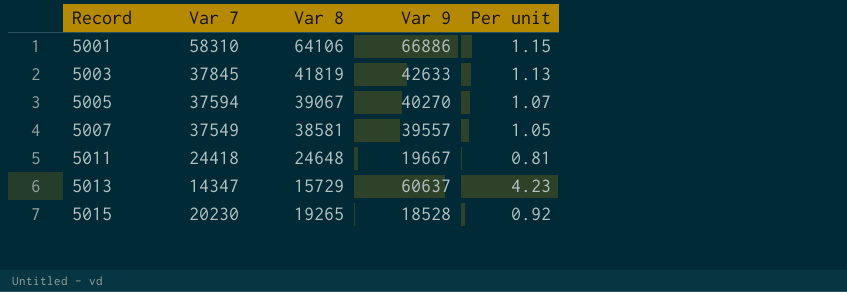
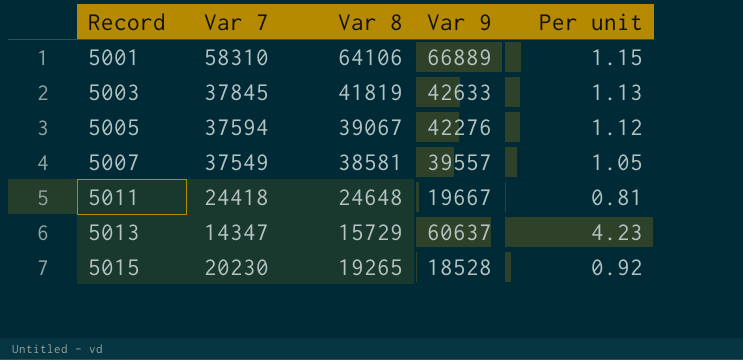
5001 | Var 9: 66886 -> 66889
5005 | Var 9: 40270 -> 42276
5005 | Per unit: 1.07 -> 1.12

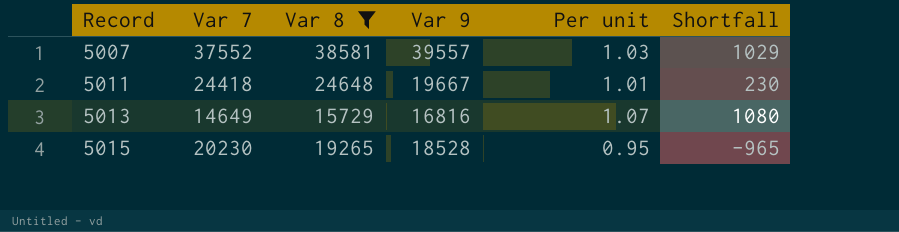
filter: none -> Var 8 <= 38581
column Per unit | formula: [Var 9] / [Var 7] -> [Var 8] / [Var 7]
column Shortfall | formula: none -> [Var 8] - [Var 7]
5007 | Var 7: 37549 -> 37552
5013 | Var 7: 14347 -> 14649
5013 | Var 9: 60637 -> 16816

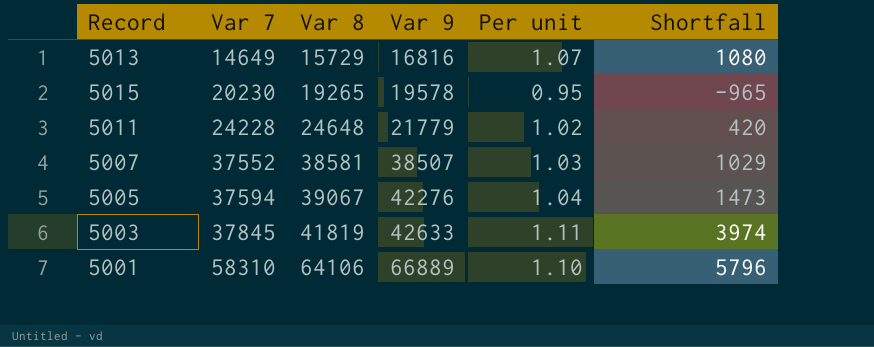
filter: Var 8 <= 38581 -> none
row order: Record ascending -> Var 7 ascending
5015 | Var 9: 18528 -> 19578
5011 | Var 7: 24418 -> 24228
5011 | Var 9: 19667 -> 21779
5011 | Per unit: 1.01 -> 1.02
5011 | Shortfall: 230 -> 420
5007 | Var 9: 39557 -> 38507

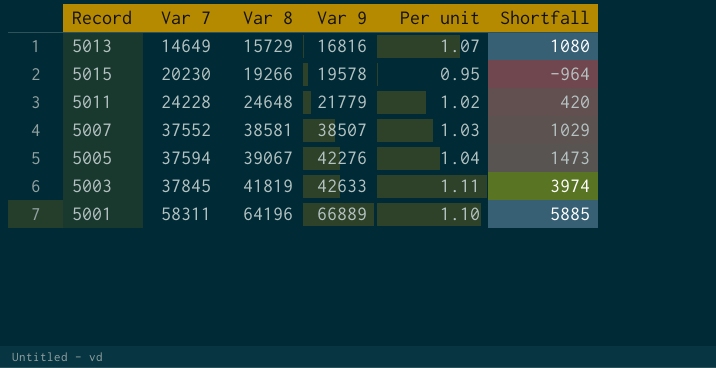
5015 | Var 8: 19265 -> 19266
5015 | Shortfall: -965 -> -964
5001 | Var 7: 58310 -> 58311
5001 | Var 8: 64106 -> 64196
5001 | Shortfall: 5796 -> 5885

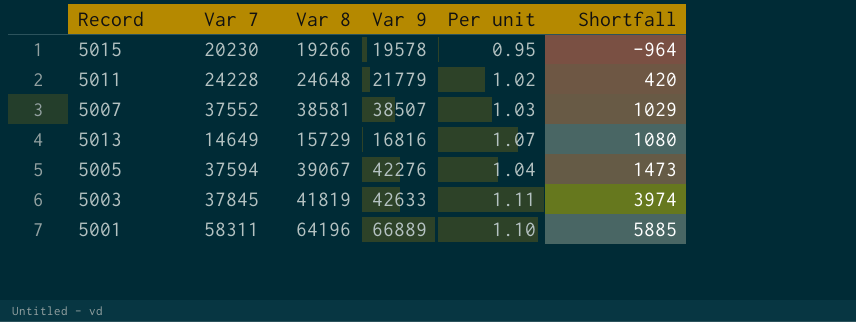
row order: Var 7 ascending -> Shortfall ascending

